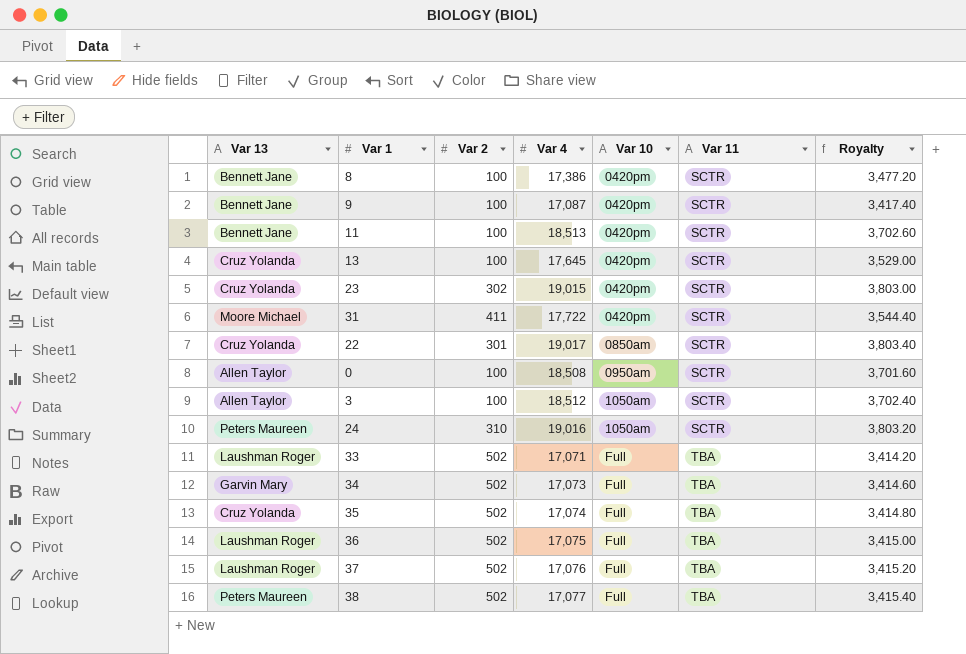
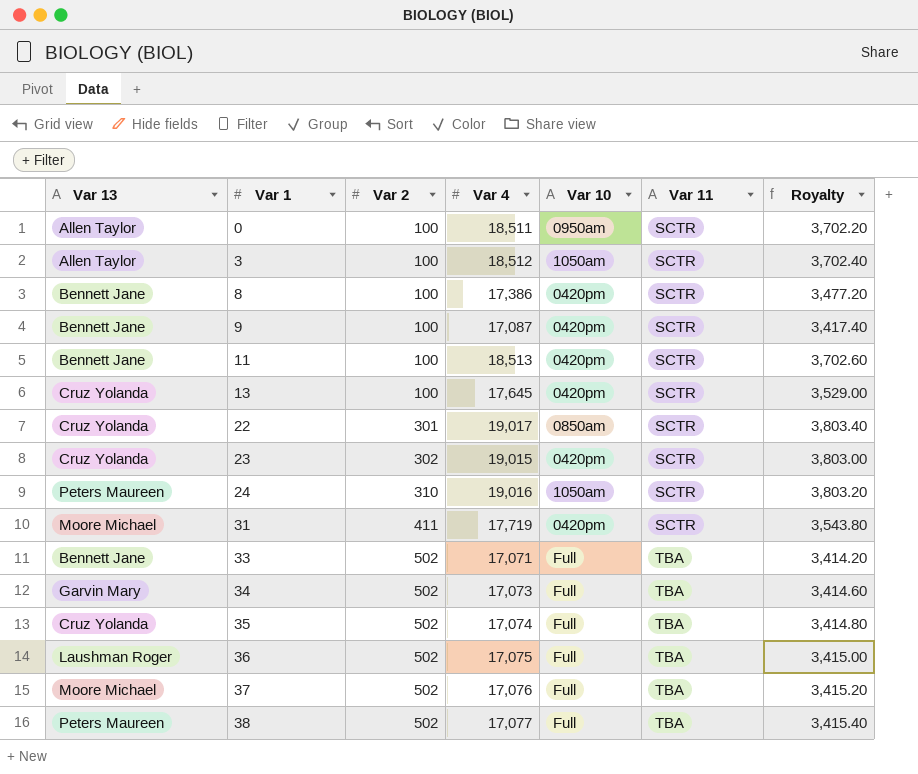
row order: Var 10 ascending -> Var 1 ascending
0 | Var 4: 18,508 -> 18,511
0 | Royalty: 3,701.60 -> 3,702.20
31 | Var 4: 17,722 -> 17,719
31 | Royalty: 3,544.40 -> 3,543.80
33 | Var 13: Laushman Roger -> Bennett Jane
37 | Var 13: Laushman Roger -> Moore Michael

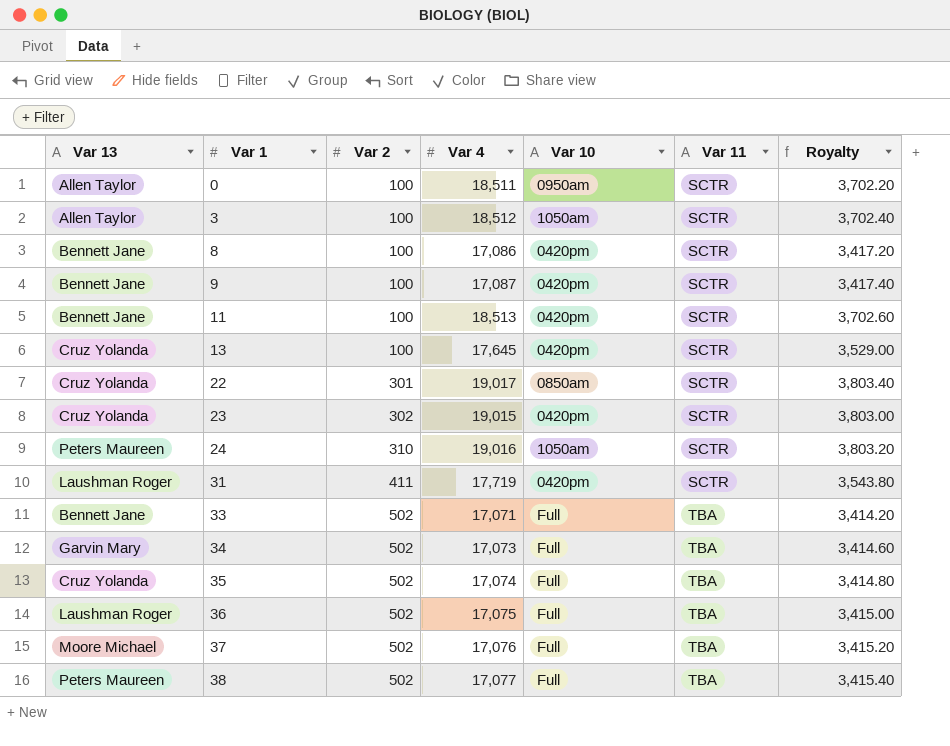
8 | Var 4: 17,386 -> 17,086
8 | Royalty: 3,477.20 -> 3,417.20
31 | Var 13: Moore Michael -> Laushman Roger

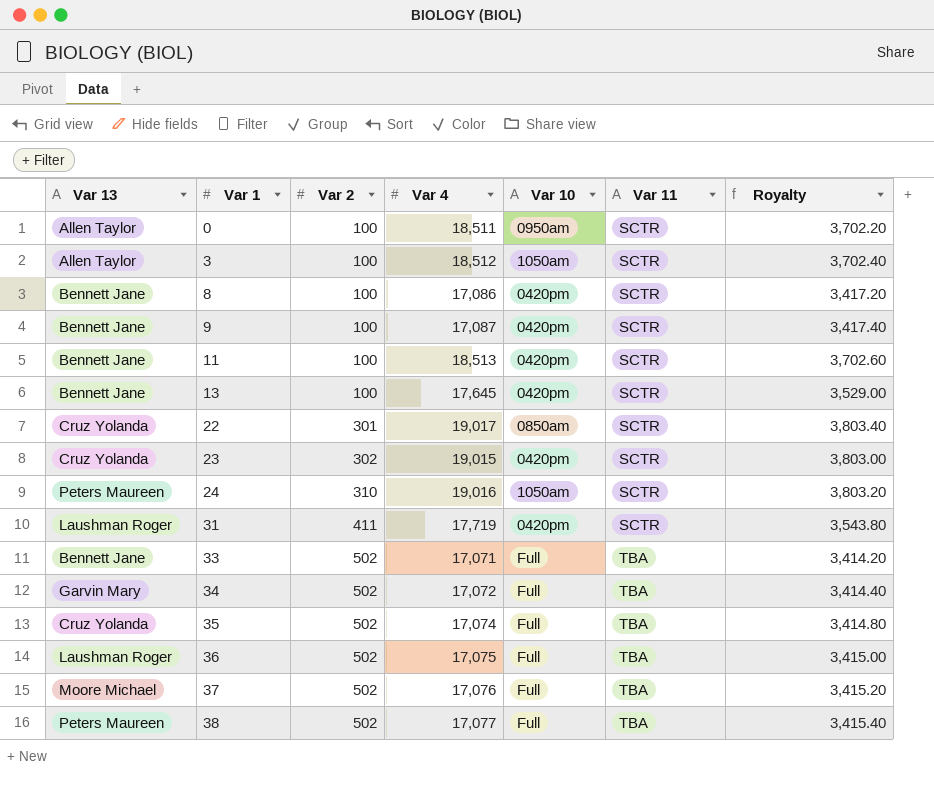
13 | Var 13: Cruz Yolanda -> Bennett Jane
34 | Var 4: 17,073 -> 17,072
34 | Royalty: 3,414.60 -> 3,414.40

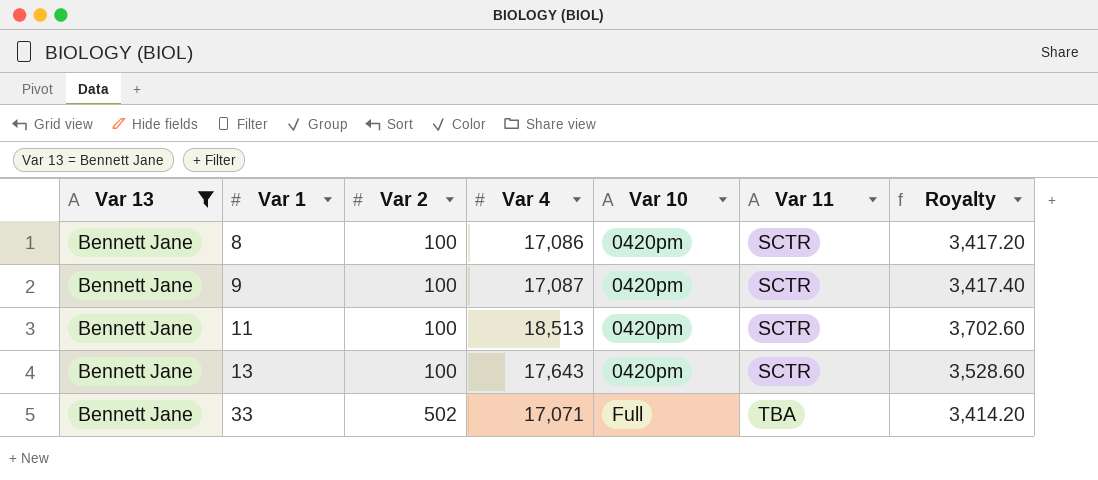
filter: none -> Var 13 = Bennett Jane
13 | Var 4: 17,645 -> 17,643
13 | Royalty: 3,529.00 -> 3,528.60

